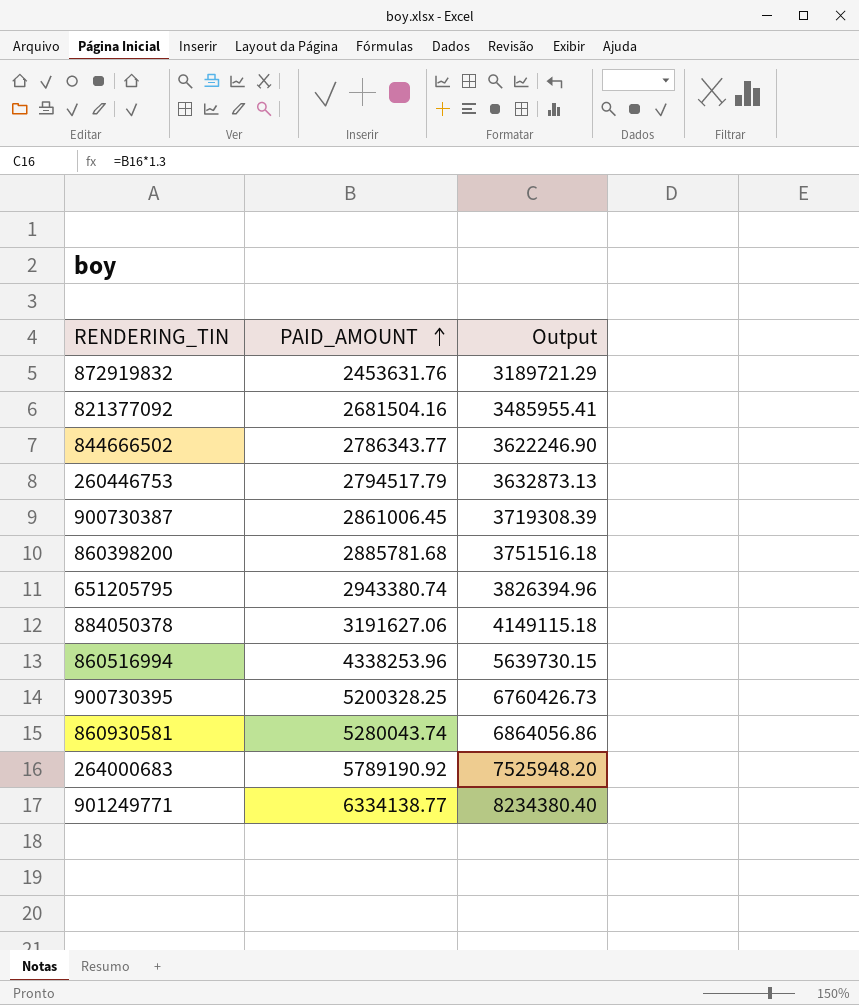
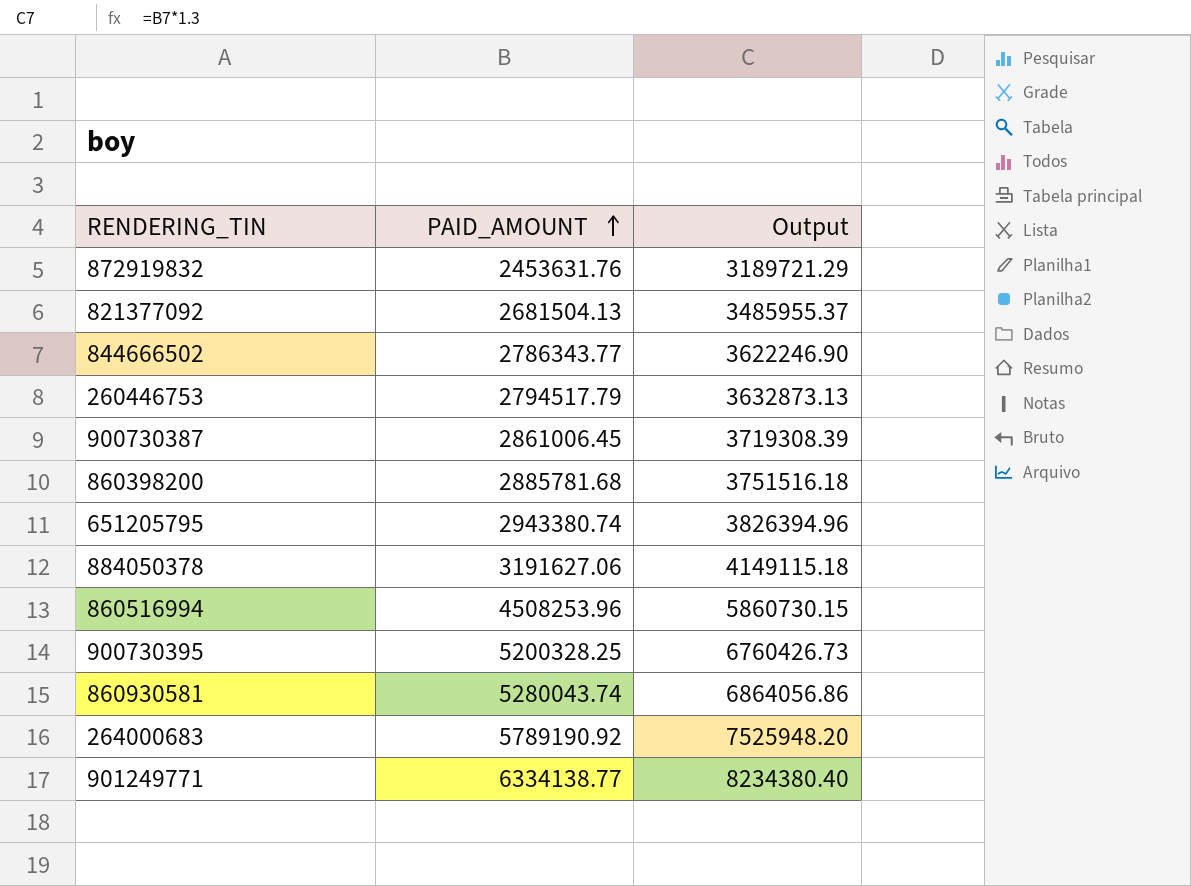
821377092 | PAID_AMOUNT: 2681504.16 -> 2681504.13
821377092 | Output: 3485955.41 -> 3485955.37
860516994 | PAID_AMOUNT: 4338253.96 -> 4508253.96
860516994 | Output: 5639730.15 -> 5860730.15

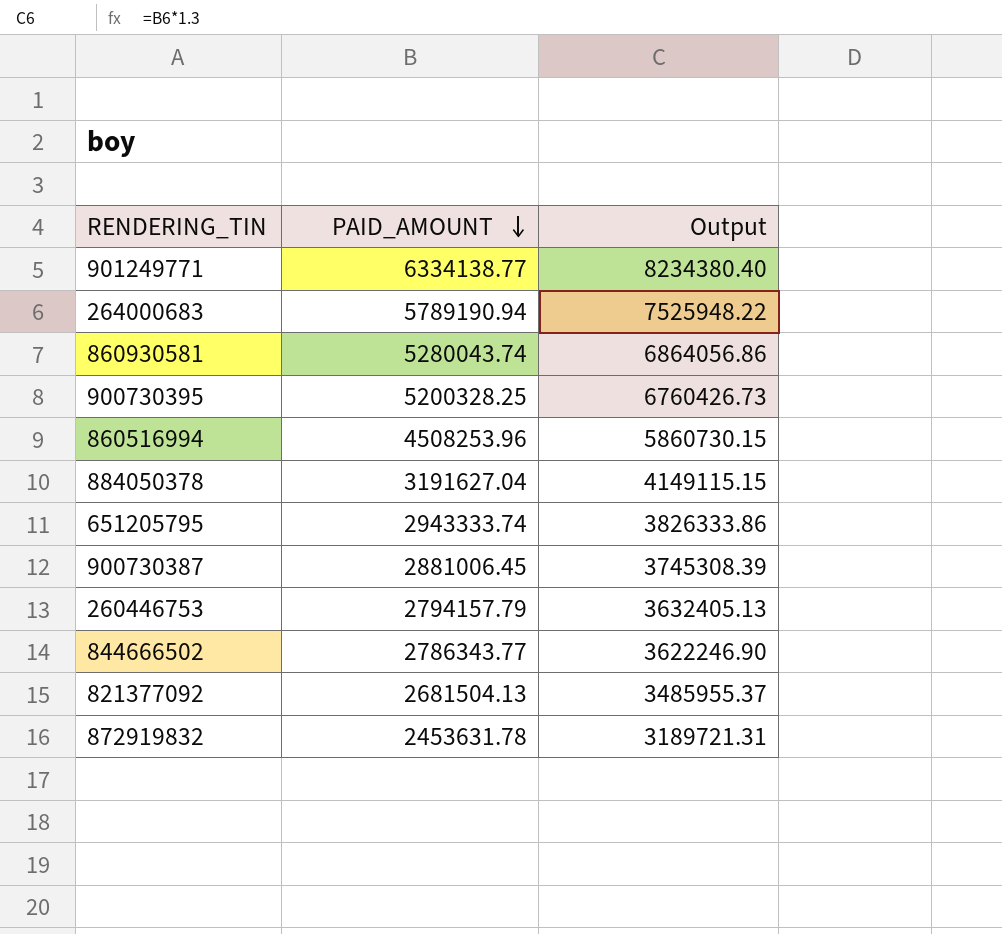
row order: PAID_AMOUNT ascending -> PAID_AMOUNT descending
row 860398200: 2885781.68 | 3751516.18 -> none
264000683 | PAID_AMOUNT: 5789190.92 -> 5789190.94
264000683 | Output: 7525948.20 -> 7525948.22
884050378 | PAID_AMOUNT: 3191627.06 -> 3191627.04
884050378 | Output: 4149115.18 -> 4149115.15
651205795 | PAID_AMOUNT: 2943380.74 -> 2943333.74
651205795 | Output: 3826394.96 -> 3826333.86
900730387 | PAID_AMOUNT: 2861006.45 -> 2881006.45
900730387 | Output: 3719308.39 -> 3745308.39
260446753 | PAID_AMOUNT: 2794517.79 -> 2794157.79
260446753 | Output: 3632873.13 -> 3632405.13
872919832 | PAID_AMOUNT: 2453631.76 -> 2453631.78
872919832 | Output: 3189721.29 -> 3189721.31

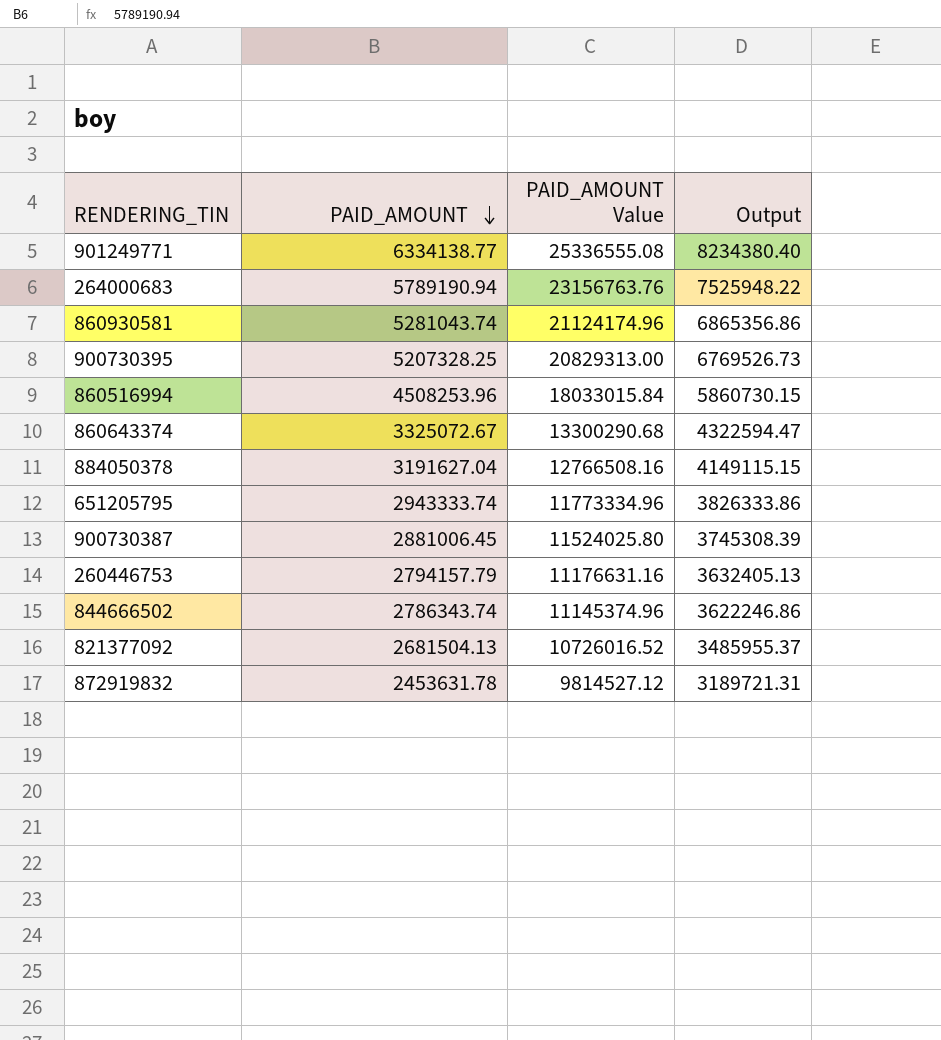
column PAID_AMOUNT Value | formula: none -> [PAID_AMOUNT] * 4
860930581 | PAID_AMOUNT: 5280043.74 -> 5281043.74
860930581 | Output: 6864056.86 -> 6865356.86
900730395 | PAID_AMOUNT: 5200328.25 -> 5207328.25
900730395 | Output: 6760426.73 -> 6769526.73
row 860643374: none -> 3325072.67 | 13300290.68 | 4322594.47
844666502 | PAID_AMOUNT: 2786343.77 -> 2786343.74
844666502 | Output: 3622246.90 -> 3622246.86

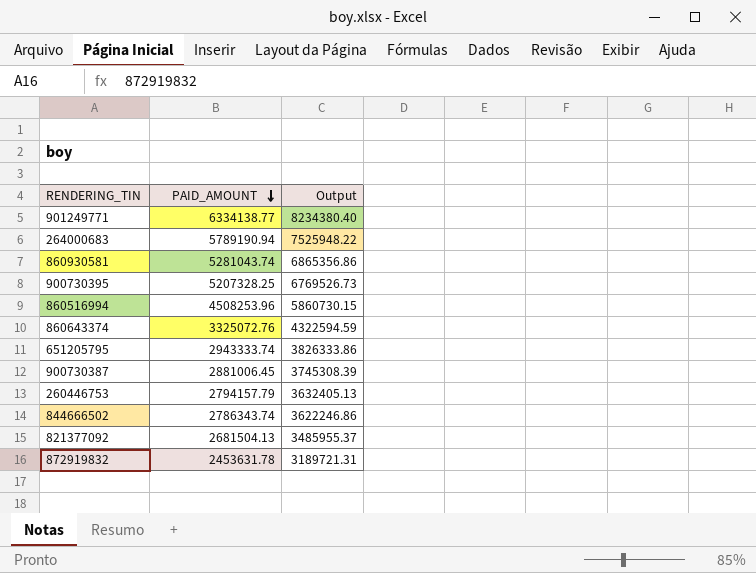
column PAID_AMOUNT Value | formula: [PAID_AMOUNT] * 4 -> none
row 884050378: 3191627.04 | 12766508.16 | 4149115.15 -> none
860643374 | PAID_AMOUNT: 3325072.67 -> 3325072.76
860643374 | Output: 4322594.47 -> 4322594.59

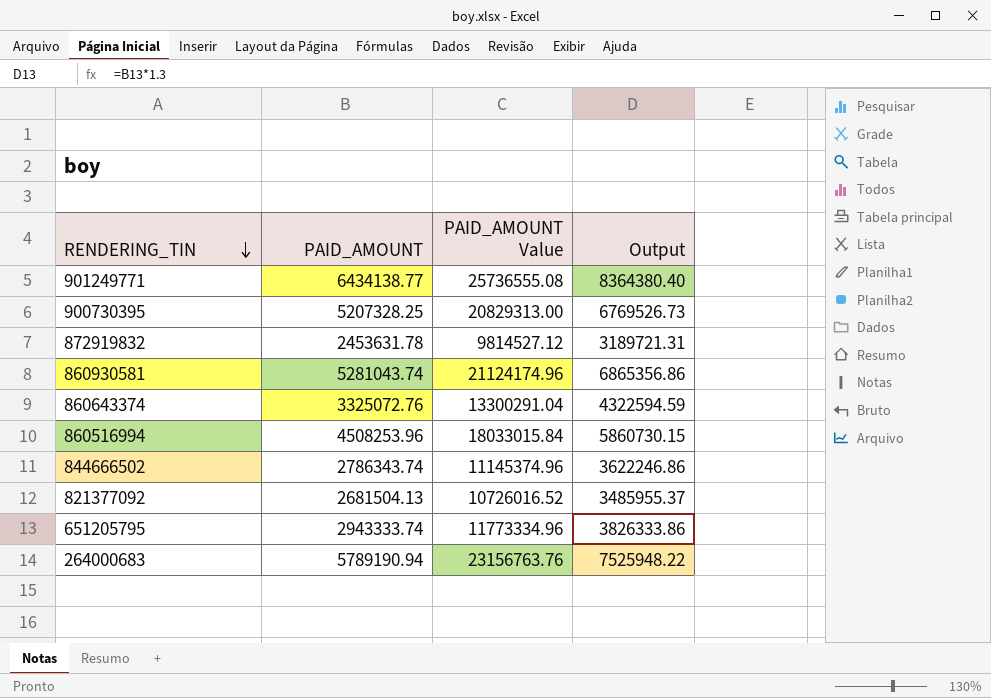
row order: PAID_AMOUNT descending -> RENDERING_TIN descending
column PAID_AMOUNT Value | formula: none -> [PAID_AMOUNT] * 4
row 900730387: 2881006.45 | 3745308.39 -> none
row 260446753: 2794157.79 | 3632405.13 -> none
901249771 | PAID_AMOUNT: 6334138.77 -> 6434138.77
901249771 | Output: 8234380.40 -> 8364380.40

